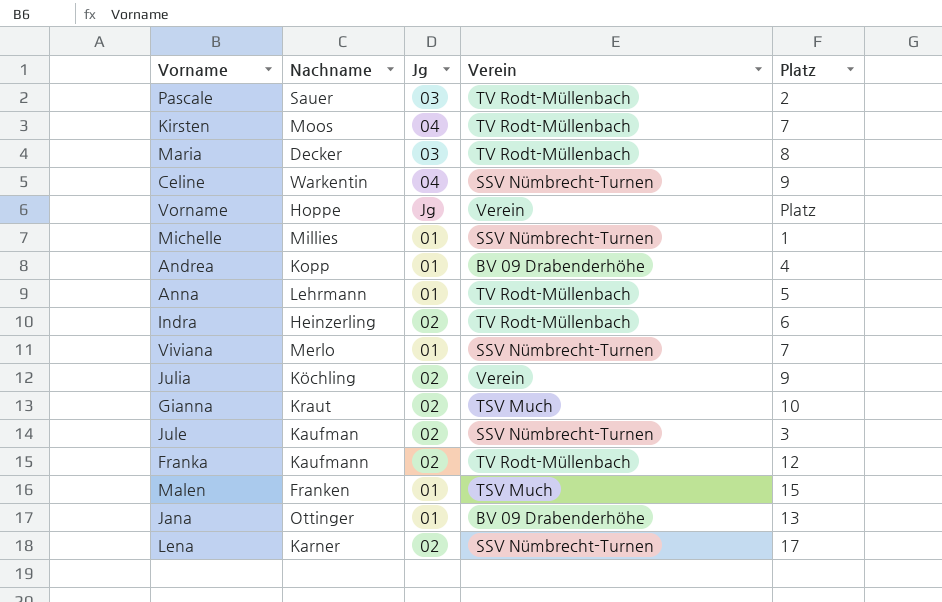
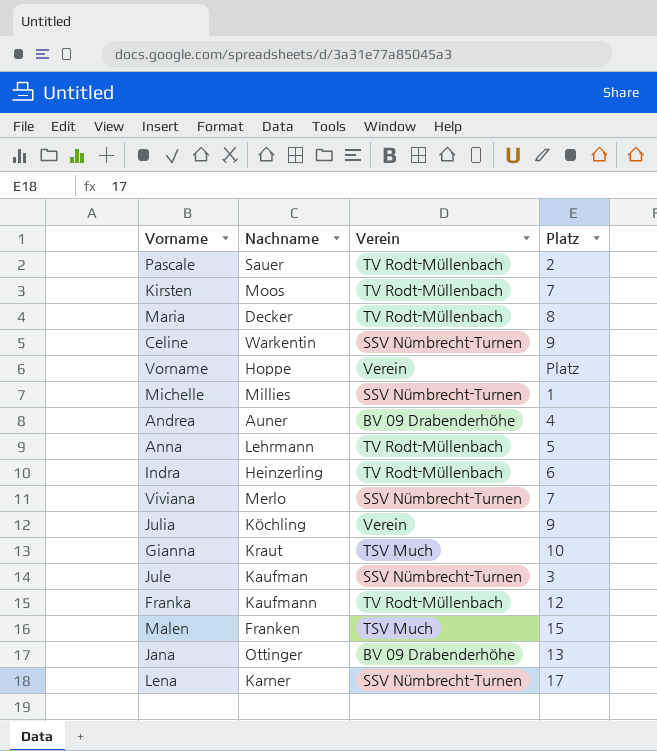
column Jg | position: 3 -> none
Andrea | Nachname: Kopp -> Auner

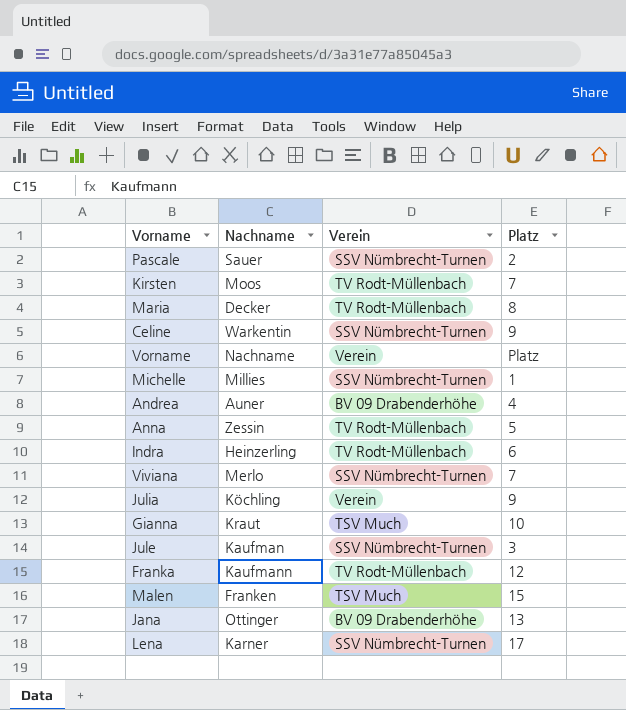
Pascale | Verein: TV Rodt-Müllenbach -> SSV Nümbrecht-Turnen
Vorname | Nachname: Hoppe -> Nachname
Anna | Nachname: Lehrmann -> Zessin

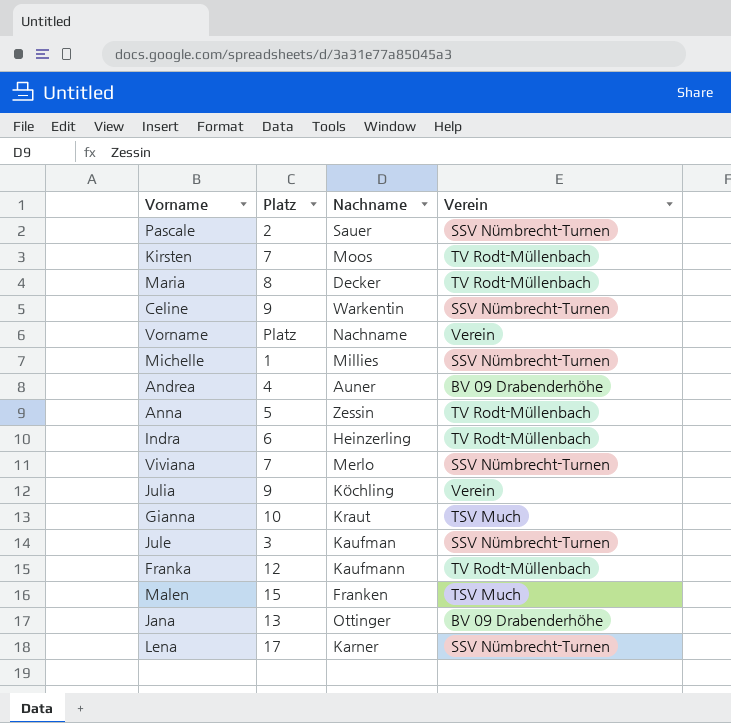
column Platz | position: 4 -> 2

